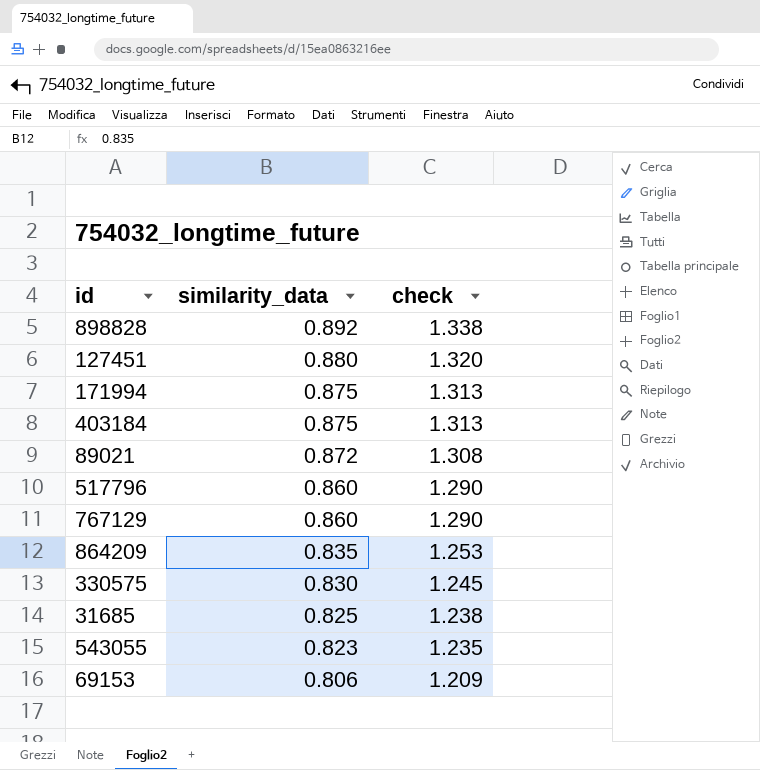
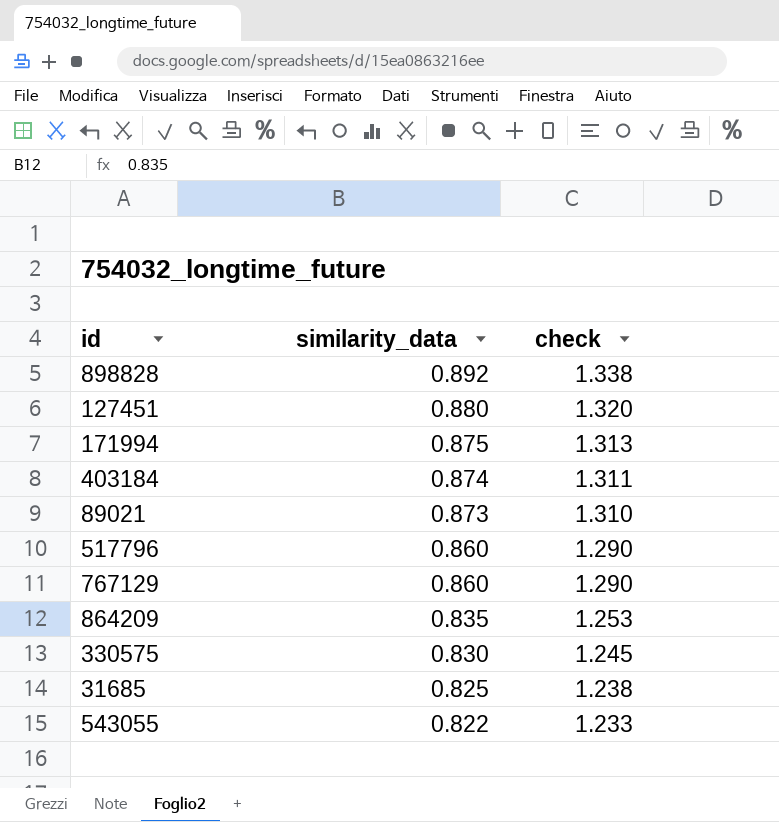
row 69153: 0.806 | 1.209 -> none
403184 | similarity_data: 0.875 -> 0.874
403184 | check: 1.313 -> 1.311
89021 | similarity_data: 0.872 -> 0.873
89021 | check: 1.308 -> 1.310
543055 | similarity_data: 0.823 -> 0.822
543055 | check: 1.235 -> 1.233

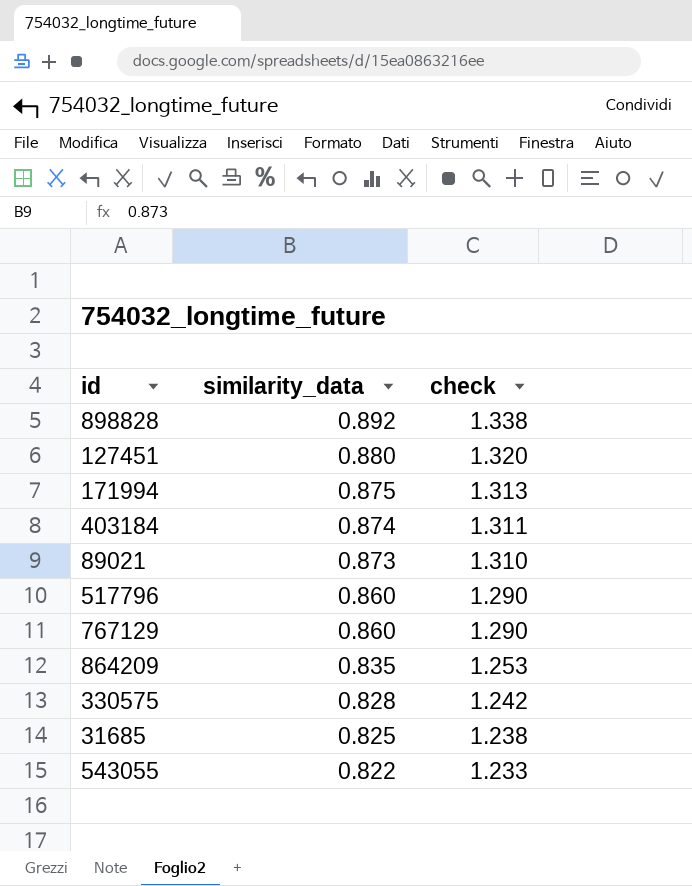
330575 | similarity_data: 0.830 -> 0.828
330575 | check: 1.245 -> 1.242

